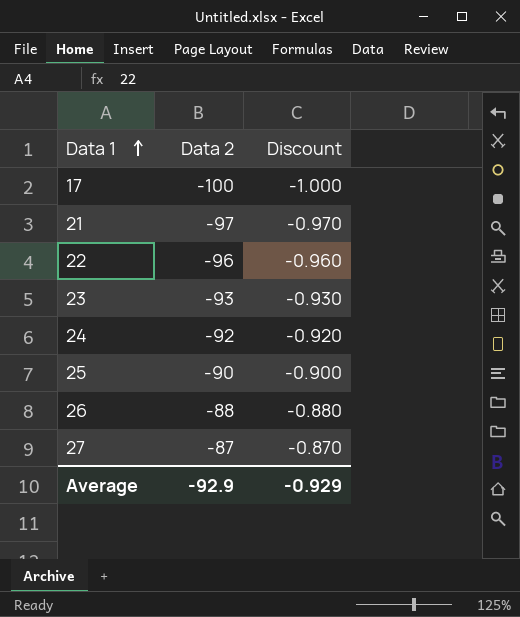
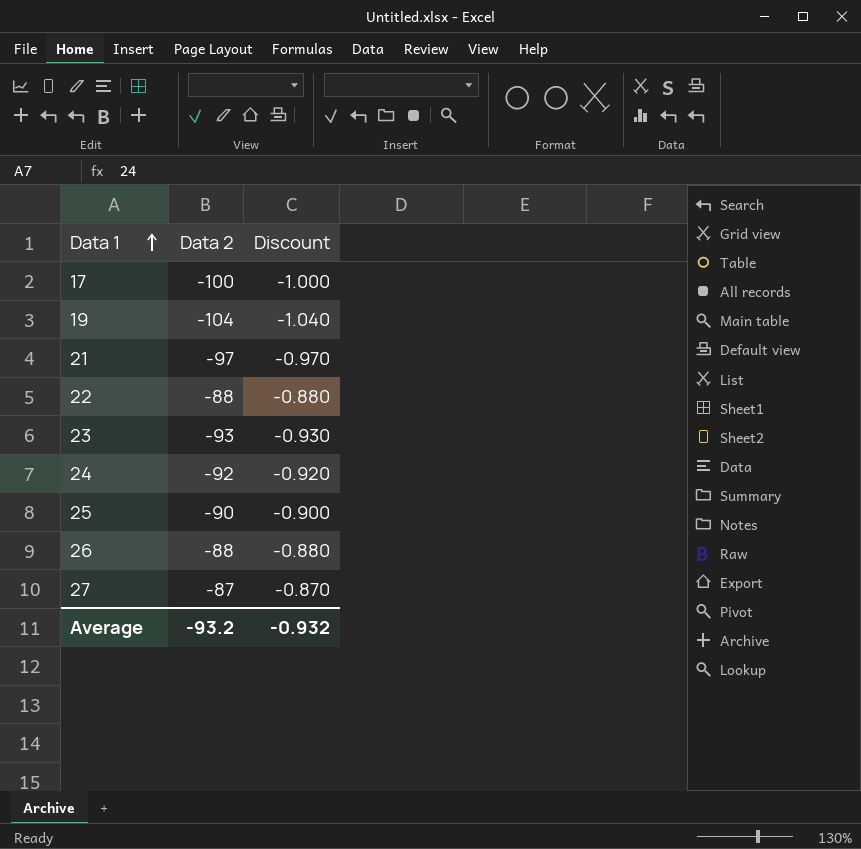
row 19: none -> -104 | -1.040
22 | Data 2: -96 -> -88
22 | Discount: -0.960 -> -0.880
Average | Data 2: -92.9 -> -93.2
Average | Discount: -0.929 -> -0.932

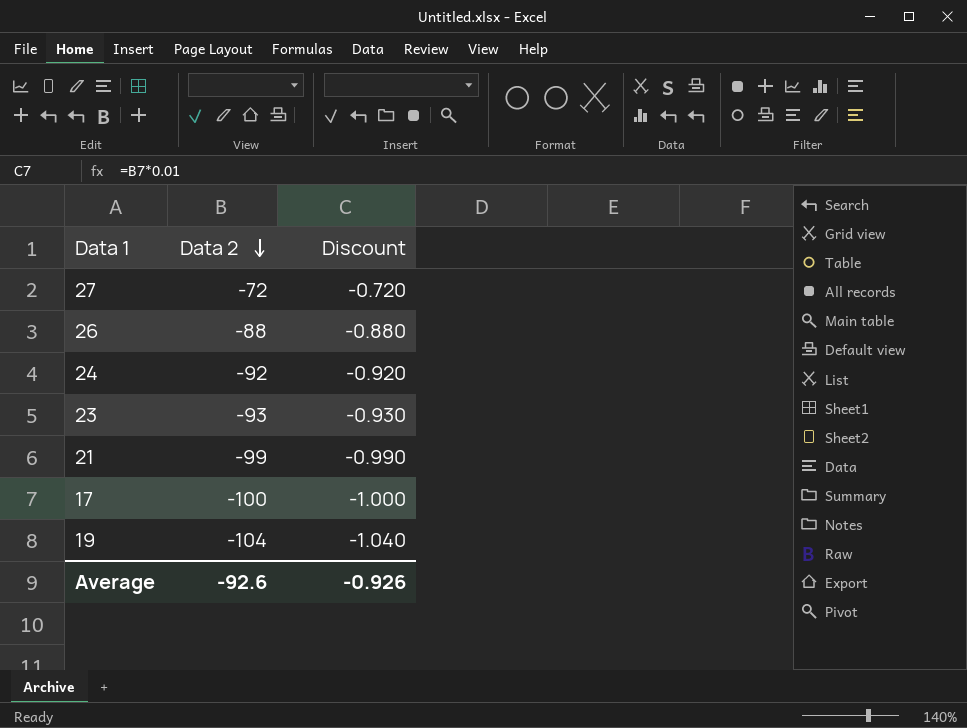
row order: Data 1 ascending -> Data 2 descending
row 22: -88 | -0.880 -> none
row 25: -90 | -0.900 -> none
27 | Data 2: -87 -> -72
27 | Discount: -0.870 -> -0.720
21 | Data 2: -97 -> -99
21 | Discount: -0.970 -> -0.990
Average | Data 2: -93.2 -> -92.6
Average | Discount: -0.932 -> -0.926

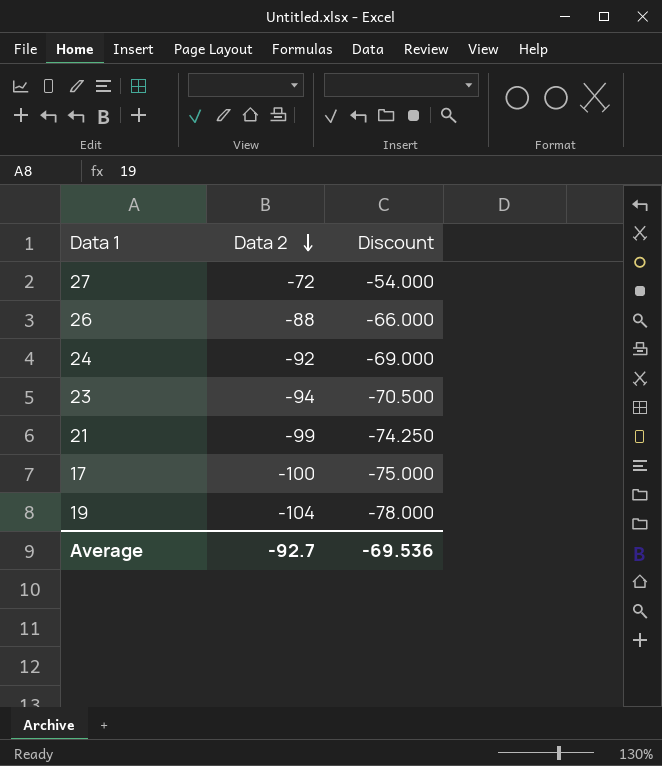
column Discount | formula: [Data 2] * 0.01 -> [Data 2] * 0.75
23 | Data 2: -93 -> -94
Average | Data 2: -92.6 -> -92.7
Average | Discount: -0.926 -> -69.536

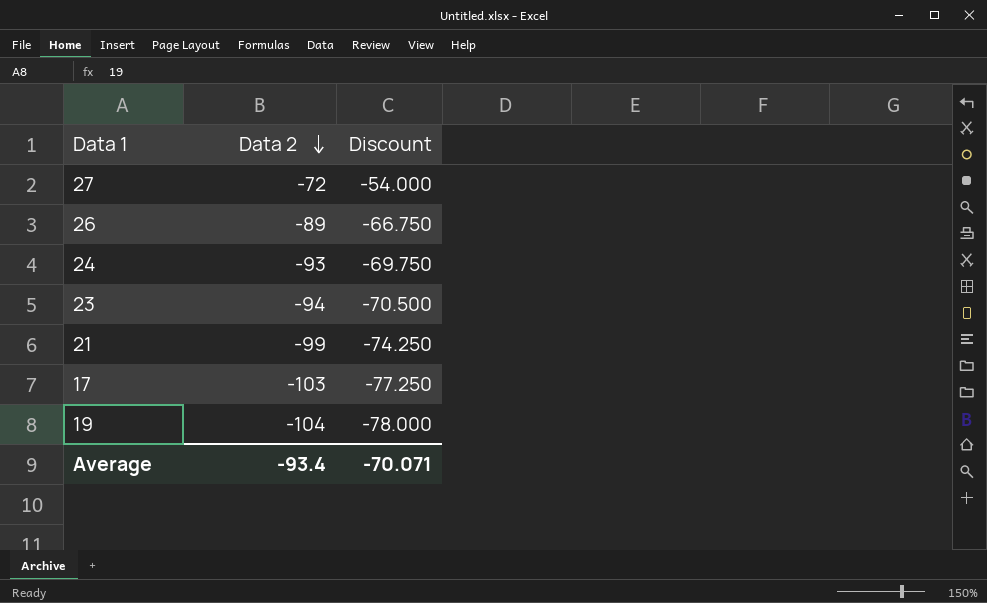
26 | Data 2: -88 -> -89
26 | Discount: -66.000 -> -66.750
24 | Data 2: -92 -> -93
24 | Discount: -69.000 -> -69.750
17 | Data 2: -100 -> -103
17 | Discount: -75.000 -> -77.250
Average | Data 2: -92.7 -> -93.4
Average | Discount: -69.536 -> -70.071

